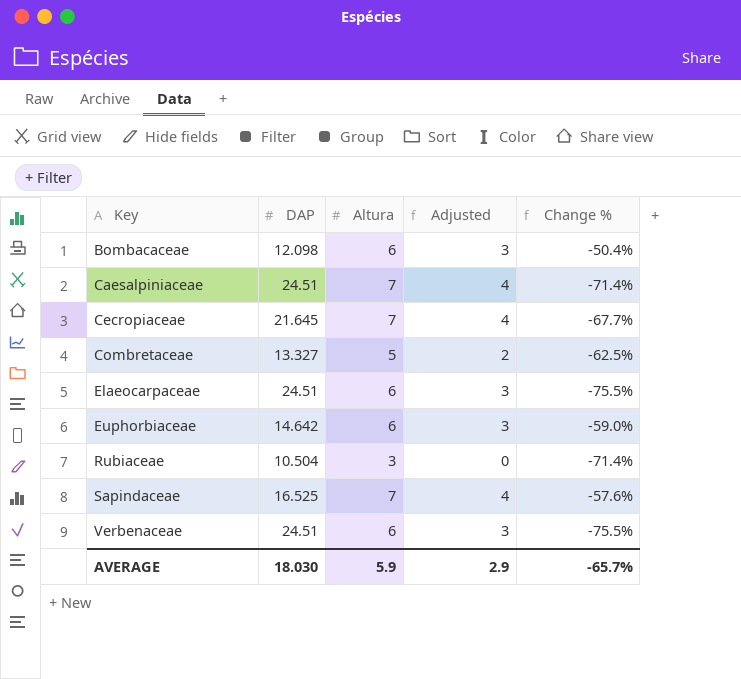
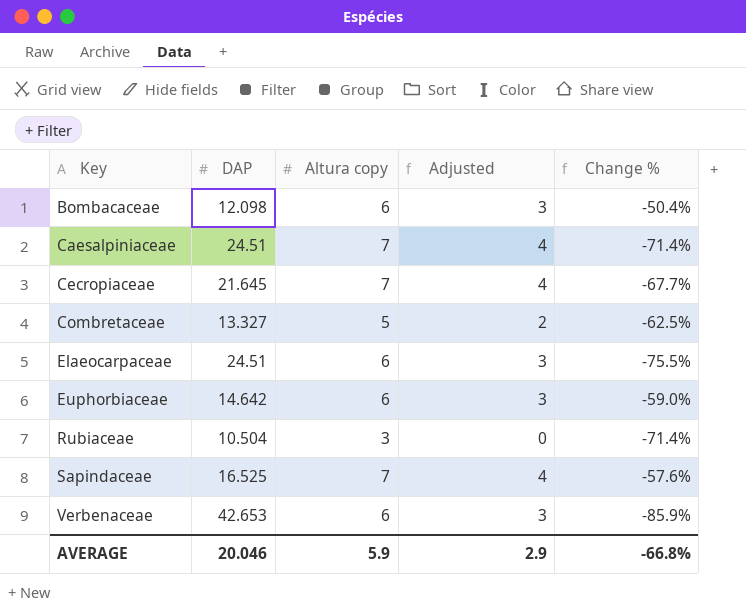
column name: Altura -> Altura copy
Verbenaceae | DAP: 24.51 -> 42.653
Verbenaceae | Change %: -75.5% -> -85.9%
AVERAGE | DAP: 18.030 -> 20.046
AVERAGE | Change %: -65.7% -> -66.8%

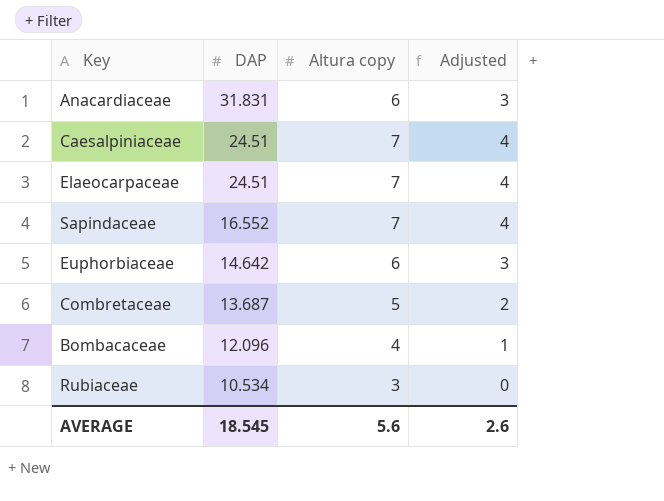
row order: Key ascending -> DAP descending
column Change % | formula: ([Altura copy] - [DAP]) / [DAP] -> none
row Cecropiaceae: 21.645 | 7 | 4 | -67.7% -> none
row Verbenaceae: 42.653 | 6 | 3 | -85.9% -> none
row Anacardiaceae: none -> 31.831 | 6 | 3
Elaeocarpaceae | Altura copy: 6 -> 7
Elaeocarpaceae | Adjusted: 3 -> 4
Sapindaceae | DAP: 16.525 -> 16.552
Combretaceae | DAP: 13.327 -> 13.687
Bombacaceae | DAP: 12.098 -> 12.096
Bombacaceae | Altura copy: 6 -> 4
Bombacaceae | Adjusted: 3 -> 1
Rubiaceae | DAP: 10.504 -> 10.534
AVERAGE | DAP: 20.046 -> 18.545
AVERAGE | Altura copy: 5.9 -> 5.6
AVERAGE | Adjusted: 2.9 -> 2.6

